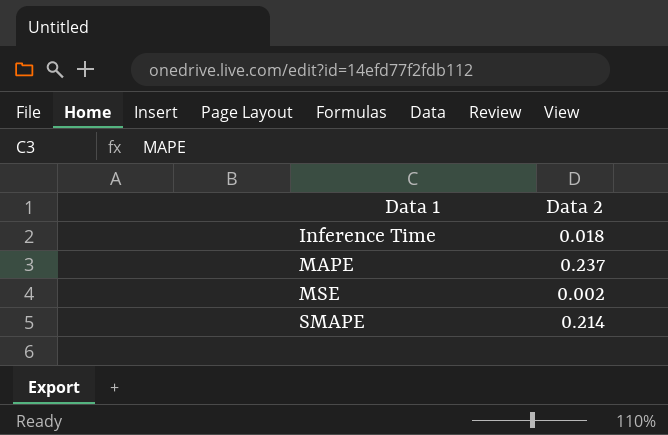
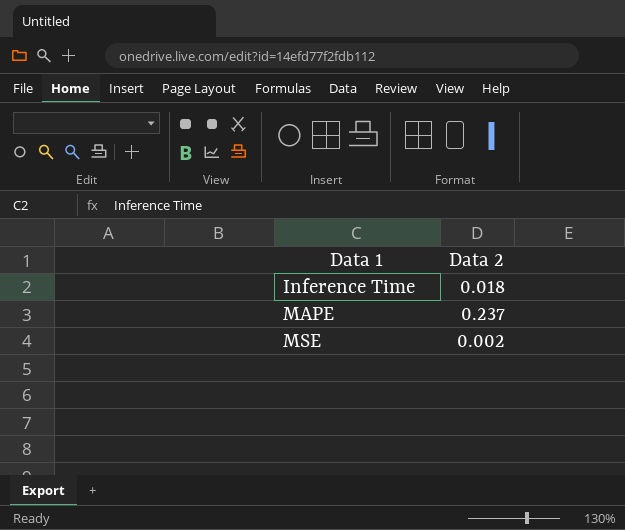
row SMAPE: 0.214 -> none

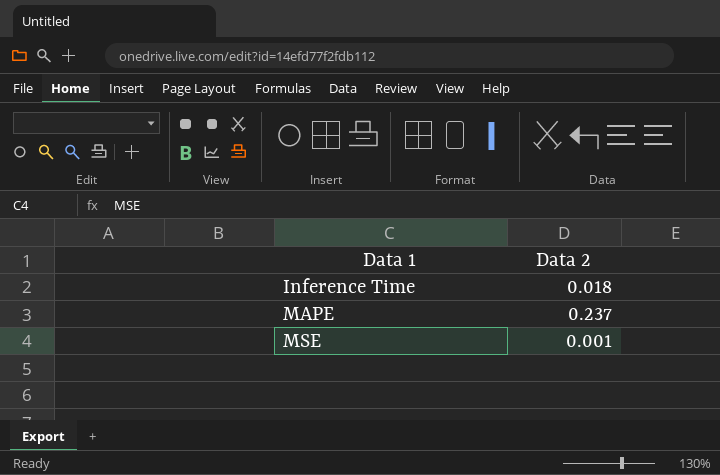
MSE | Data 2: 0.002 -> 0.001

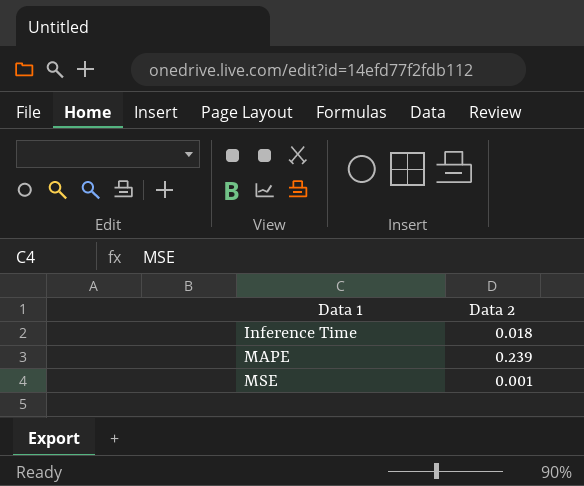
MAPE | Data 2: 0.237 -> 0.239

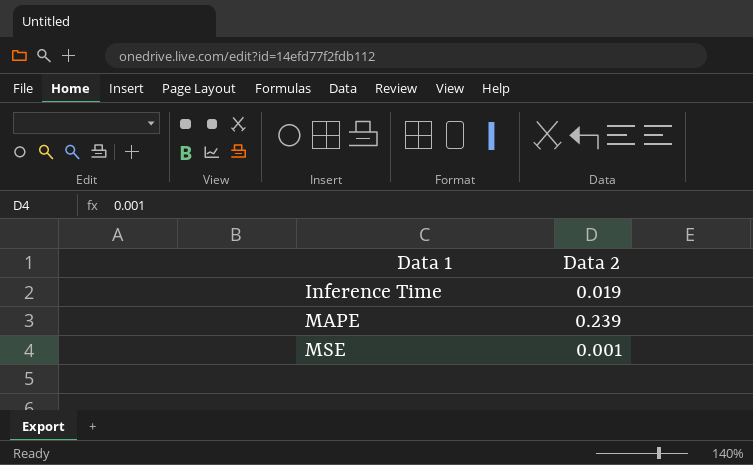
Inference Time | Data 2: 0.018 -> 0.019

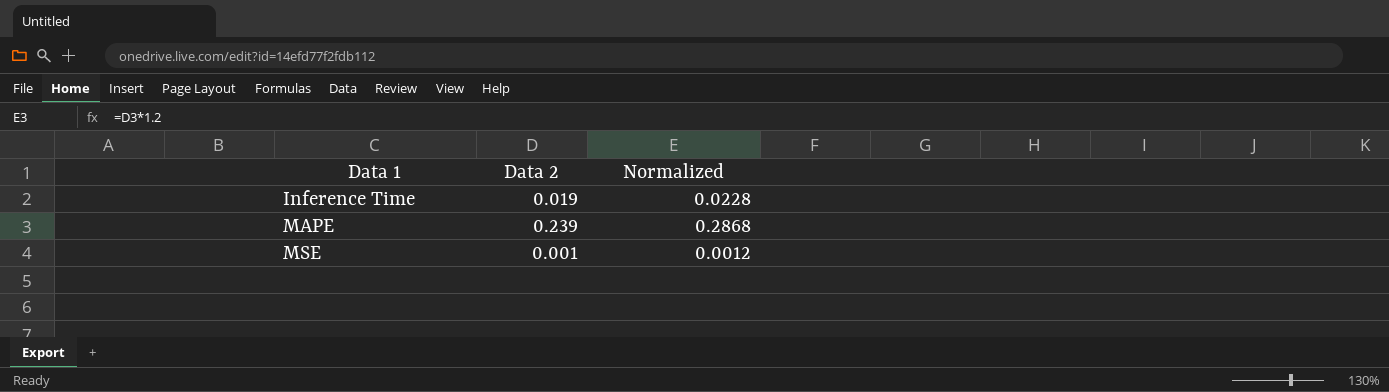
column Normalized | formula: none -> [Data 2] * 1.2

